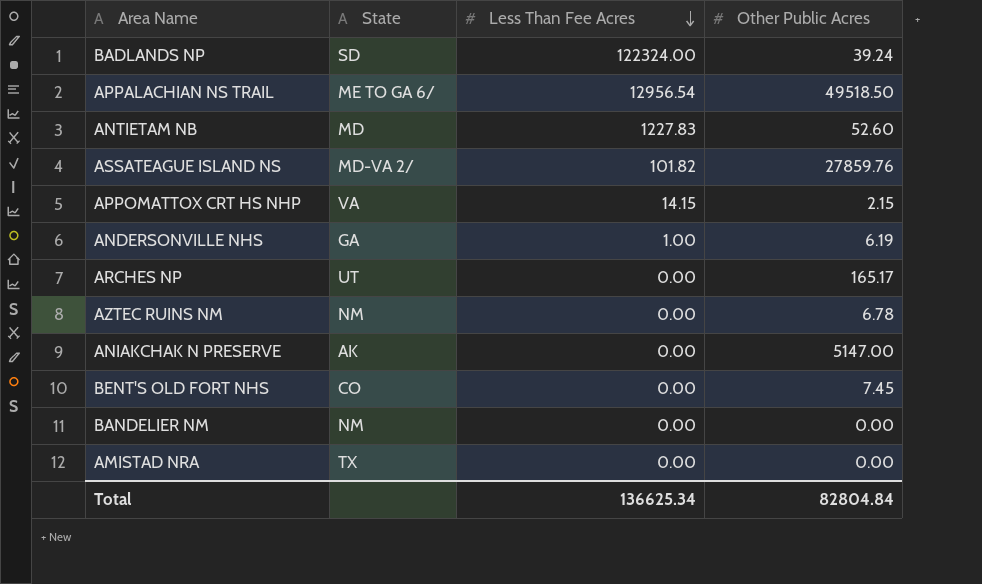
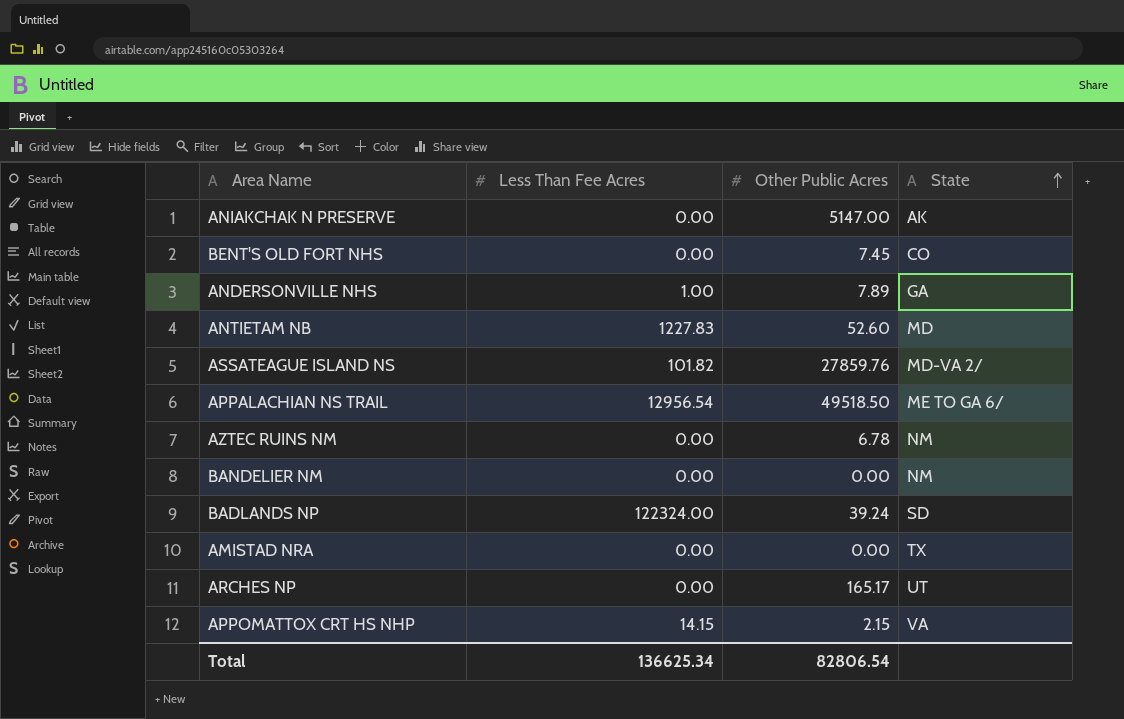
row order: Less Than Fee Acres descending -> State ascending
column State | position: 2 -> 4
ANDERSONVILLE NHS | Other Public Acres: 6.19 -> 7.89
Total | Other Public Acres: 82804.84 -> 82806.54

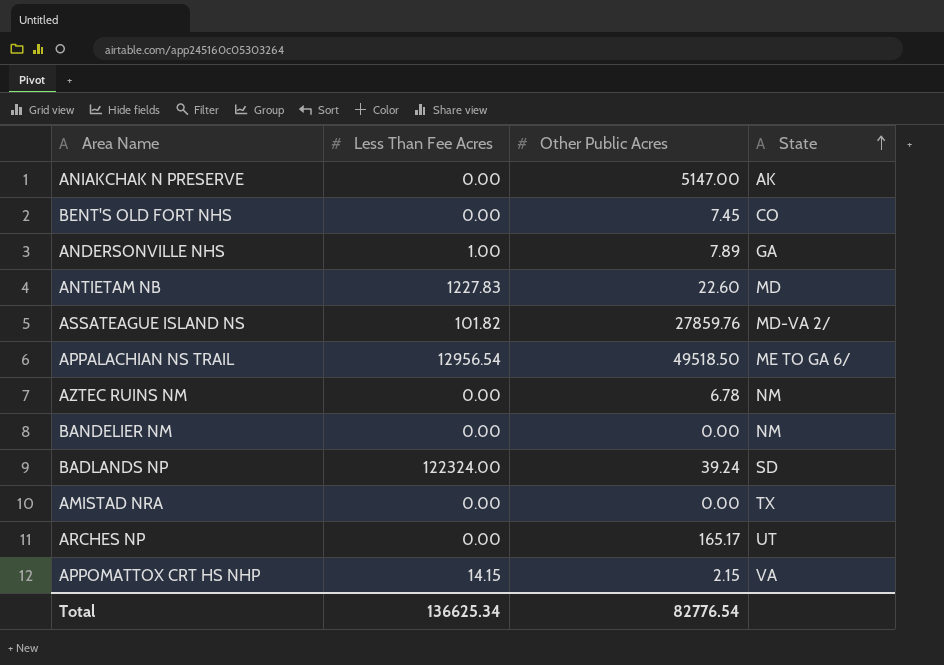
ANTIETAM NB | Other Public Acres: 52.60 -> 22.60
Total | Other Public Acres: 82806.54 -> 82776.54

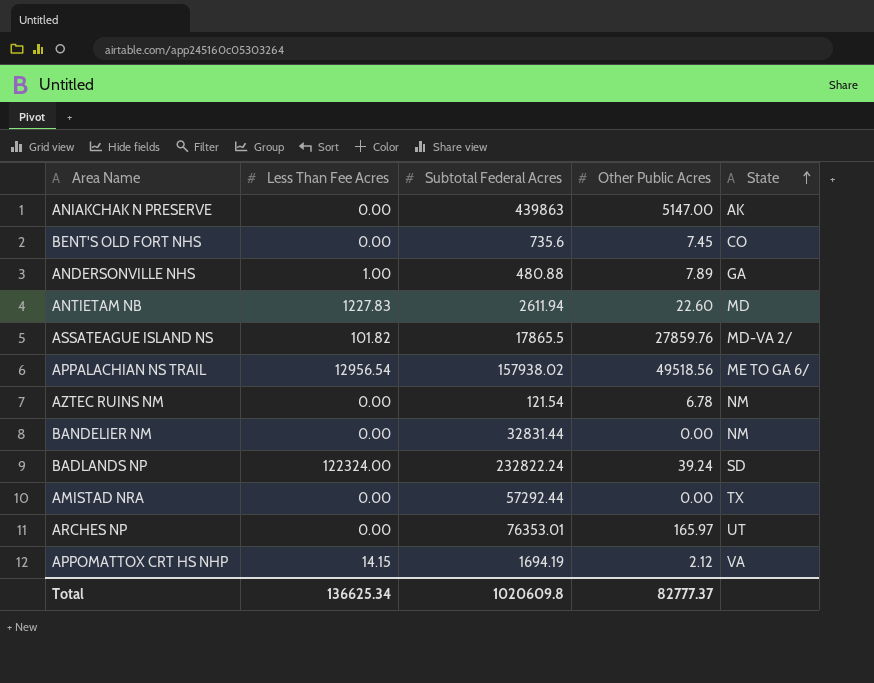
column Subtotal Federal Acres | position: none -> 3
APPALACHIAN NS TRAIL | Other Public Acres: 49518.50 -> 49518.56
ARCHES NP | Other Public Acres: 165.17 -> 165.97
APPOMATTOX CRT HS NHP | Other Public Acres: 2.15 -> 2.12
Total | Other Public Acres: 82776.54 -> 82777.37

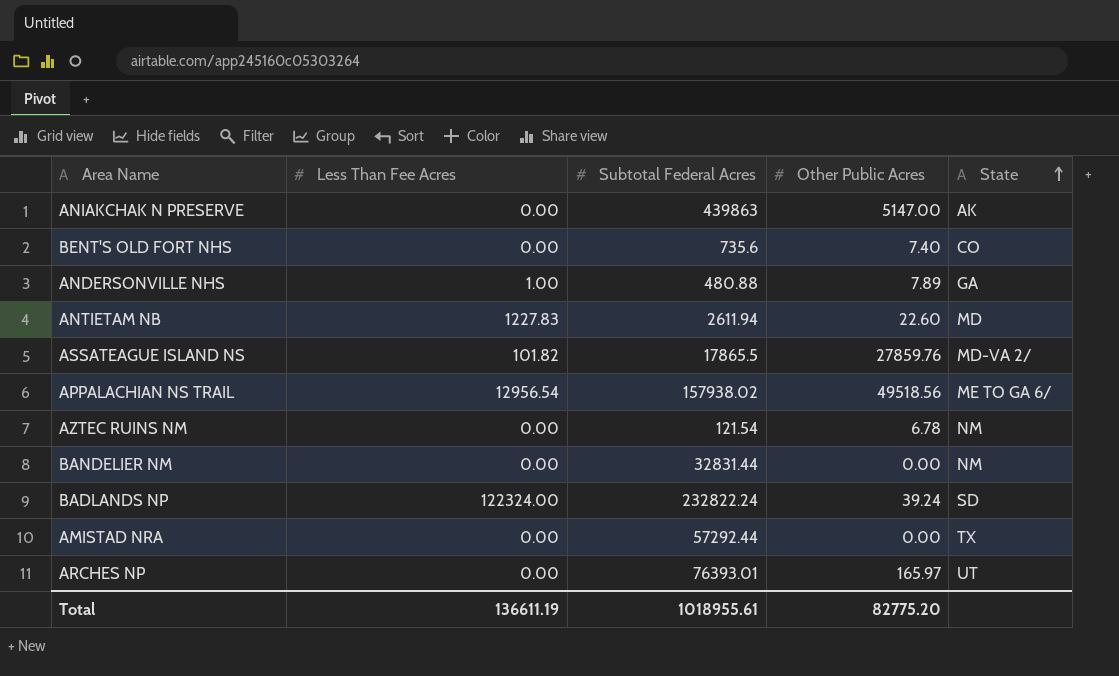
row APPOMATTOX CRT HS NHP: 14.15 | 1694.19 | 2.12 | VA -> none
BENT'S OLD FORT NHS | Other Public Acres: 7.45 -> 7.40
ARCHES NP | Subtotal Federal Acres: 76353.01 -> 76393.01
Total | Less Than Fee Acres: 136625.34 -> 136611.19
Total | Subtotal Federal Acres: 1020609.8 -> 1018955.61
Total | Other Public Acres: 82777.37 -> 82775.20

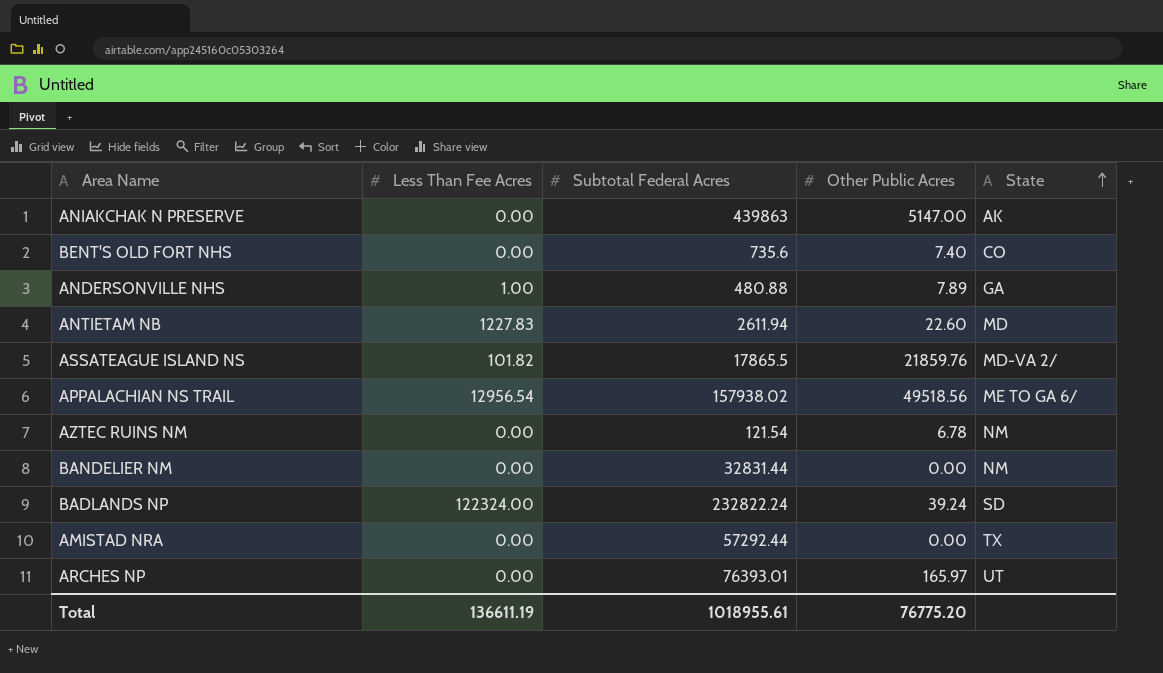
ASSATEAGUE ISLAND NS | Other Public Acres: 27859.76 -> 21859.76
Total | Other Public Acres: 82775.20 -> 76775.20

